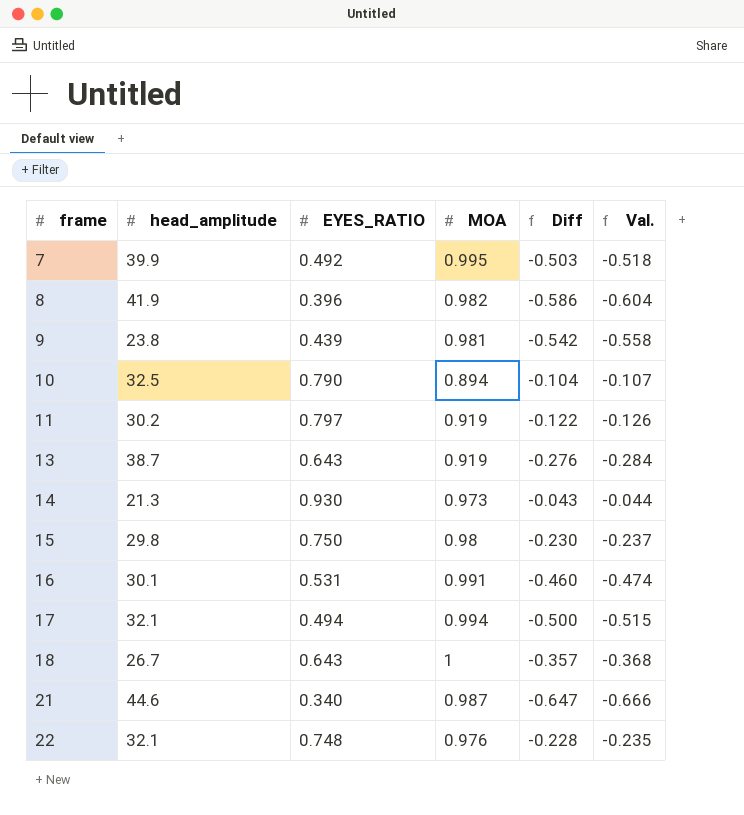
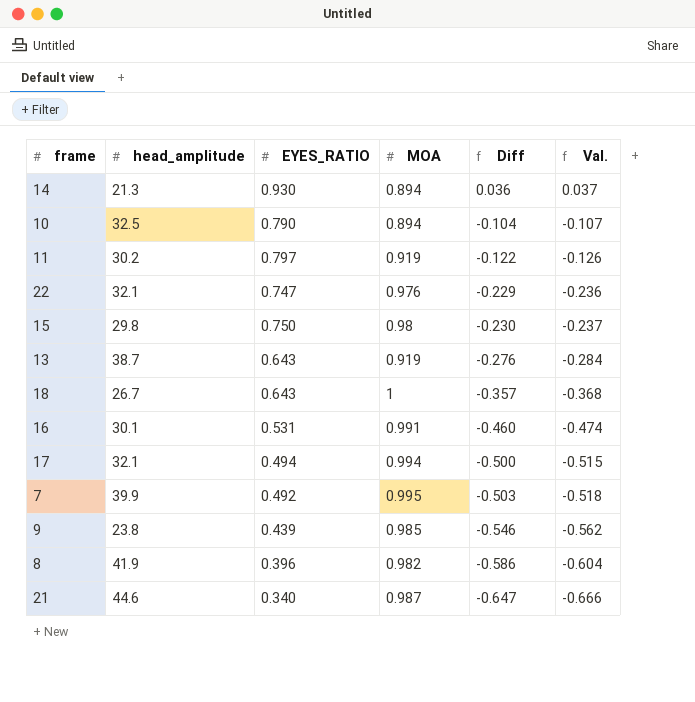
row order: frame ascending -> Diff descending
14 | MOA: 0.973 -> 0.894
14 | Diff: -0.043 -> 0.036
14 | Val.: -0.044 -> 0.037
22 | EYES_RATIO: 0.748 -> 0.747
22 | Diff: -0.228 -> -0.229
22 | Val.: -0.235 -> -0.236
9 | MOA: 0.981 -> 0.985
9 | Diff: -0.542 -> -0.546
9 | Val.: -0.558 -> -0.562

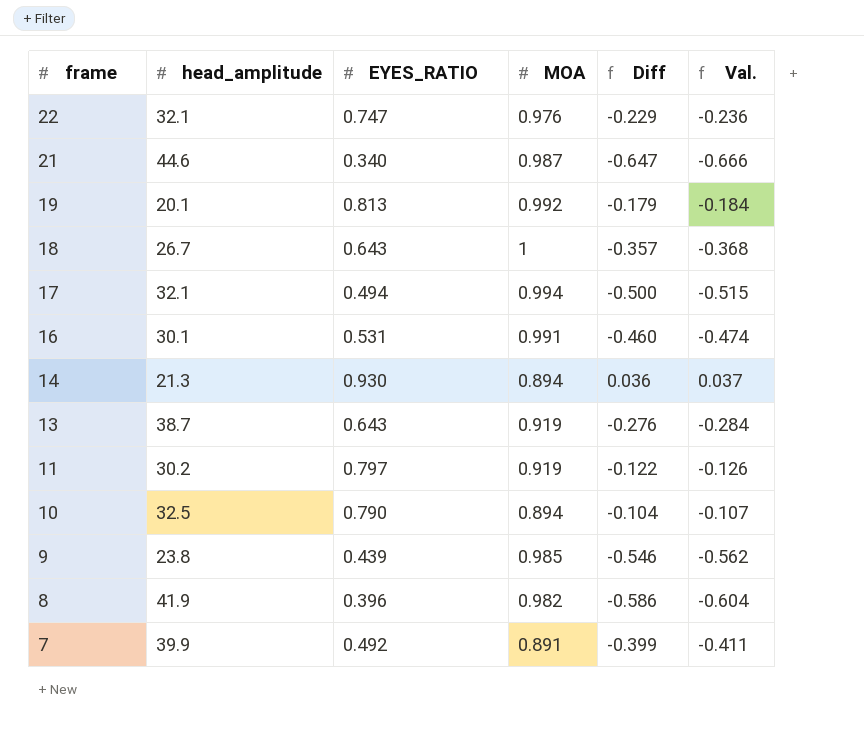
row order: Diff descending -> frame descending
row 15: 29.8 | 0.750 | 0.98 | -0.230 | -0.237 -> none
row 19: none -> 20.1 | 0.813 | 0.992 | -0.179 | -0.184
7 | MOA: 0.995 -> 0.891
7 | Diff: -0.503 -> -0.399
7 | Val.: -0.518 -> -0.411

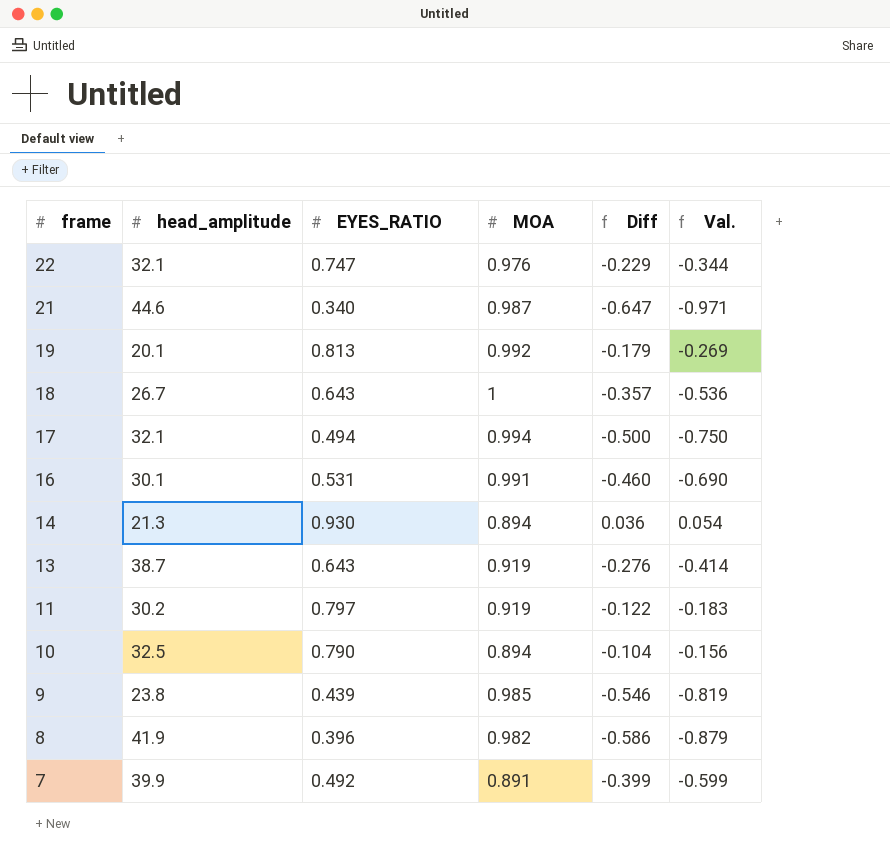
column Val. | formula: [Diff] * 1.03 -> [Diff] * 1.5

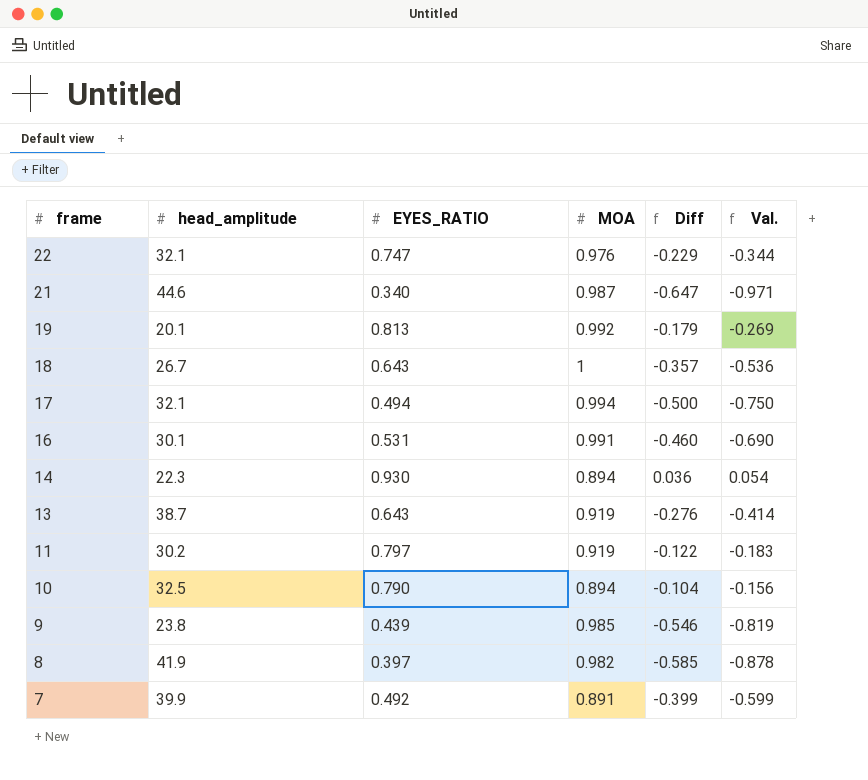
14 | head_amplitude: 21.3 -> 22.3
8 | EYES_RATIO: 0.396 -> 0.397
8 | Diff: -0.586 -> -0.585
8 | Val.: -0.879 -> -0.878

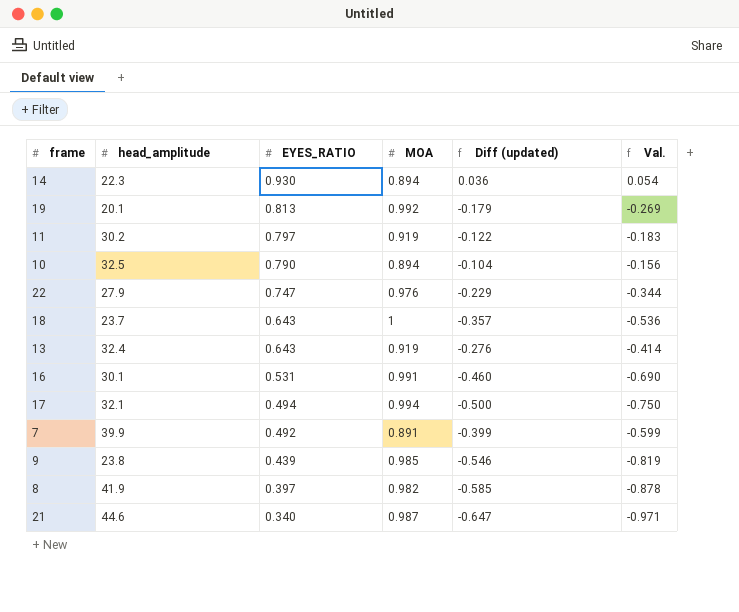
row order: frame descending -> EYES_RATIO descending
column name: Diff -> Diff (updated)
22 | head_amplitude: 32.1 -> 27.9
18 | head_amplitude: 26.7 -> 23.7
13 | head_amplitude: 38.7 -> 32.4

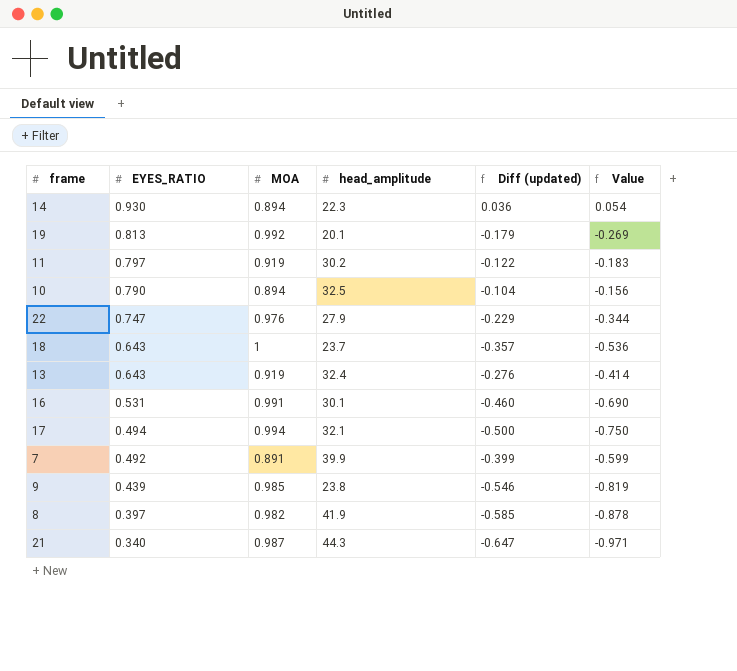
column head_amplitude | position: 2 -> 4
column name: Val. -> Value
21 | head_amplitude: 44.6 -> 44.3

